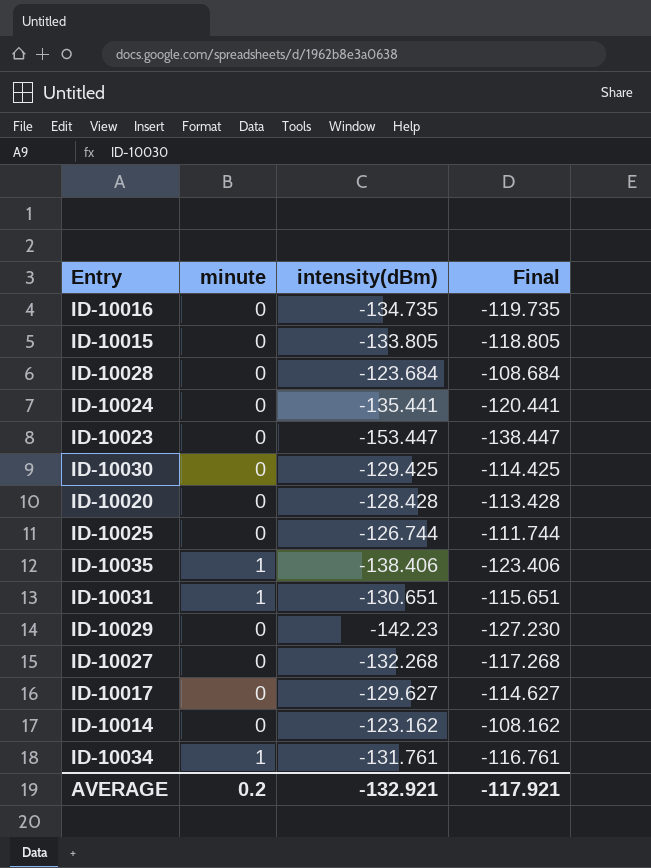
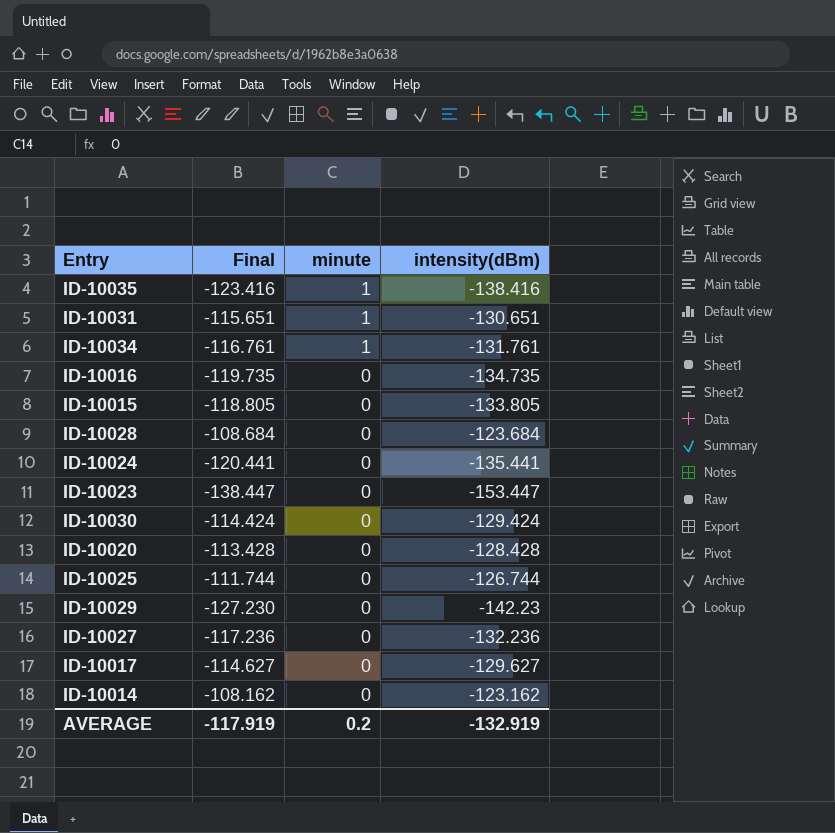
row order: none -> minute descending
column Final | position: 4 -> 2
ID-10035 | Final: -123.406 -> -123.416
ID-10035 | intensity(dBm): -138.406 -> -138.416
ID-10030 | Final: -114.425 -> -114.424
ID-10030 | intensity(dBm): -129.425 -> -129.424
ID-10027 | Final: -117.268 -> -117.236
ID-10027 | intensity(dBm): -132.268 -> -132.236
AVERAGE | Final: -117.921 -> -117.919
AVERAGE | intensity(dBm): -132.921 -> -132.919

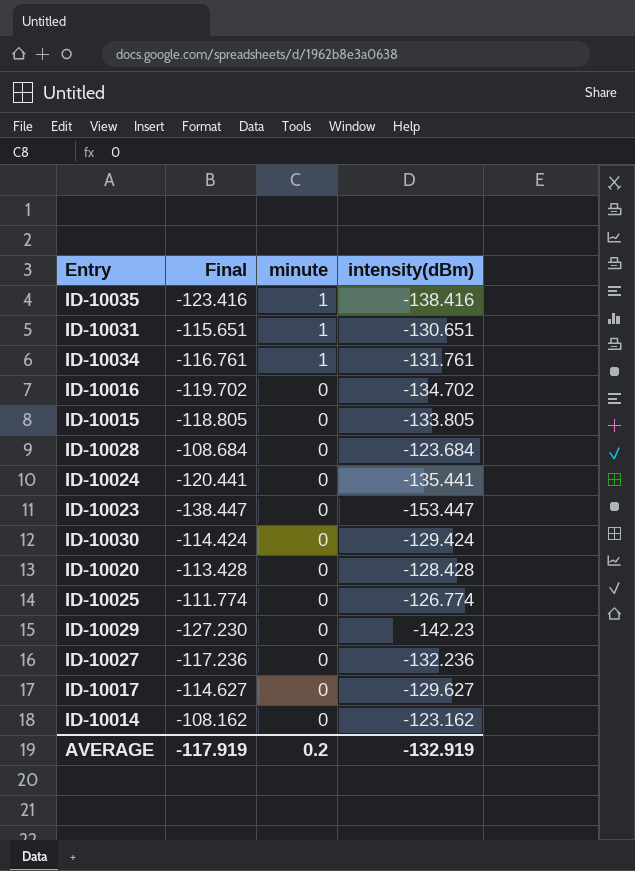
ID-10016 | Final: -119.735 -> -119.702
ID-10016 | intensity(dBm): -134.735 -> -134.702
ID-10025 | Final: -111.744 -> -111.774
ID-10025 | intensity(dBm): -126.744 -> -126.774

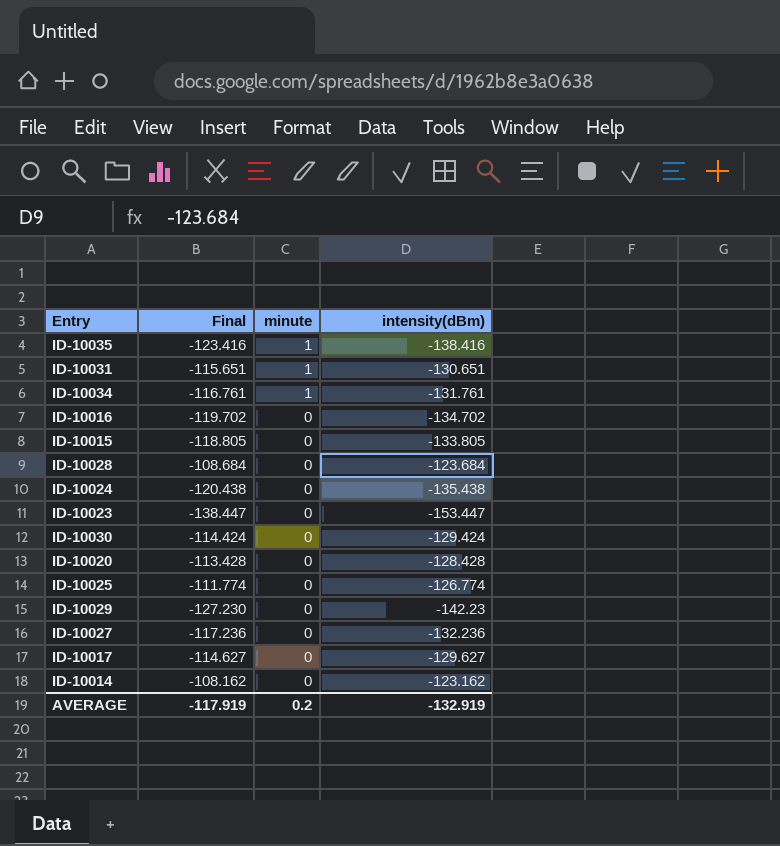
ID-10024 | Final: -120.441 -> -120.438
ID-10024 | intensity(dBm): -135.441 -> -135.438

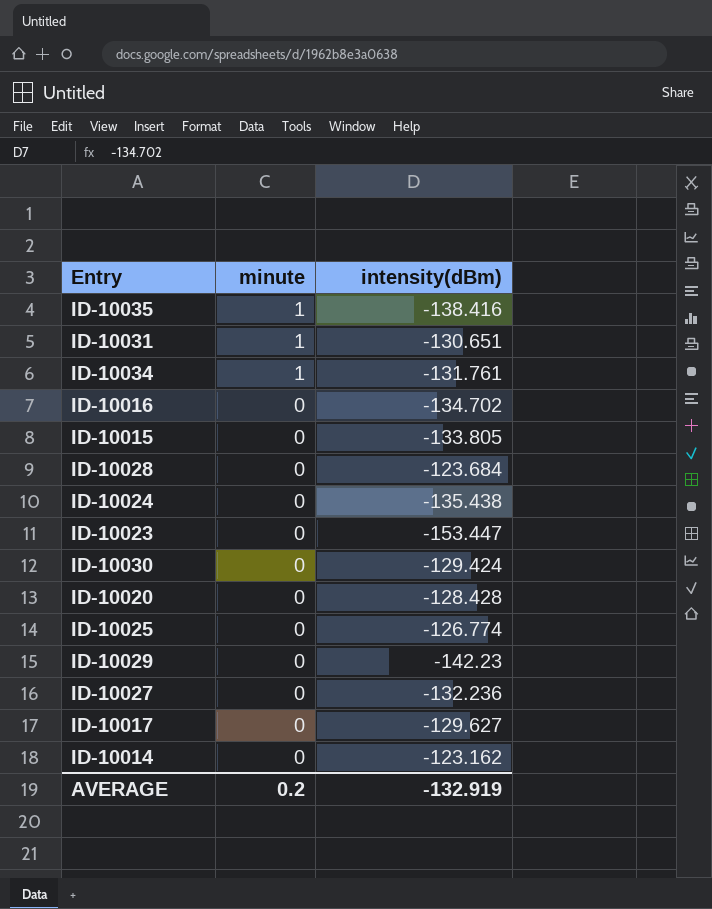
column Final | formula: [intensity(dBm)] + 15 -> none

